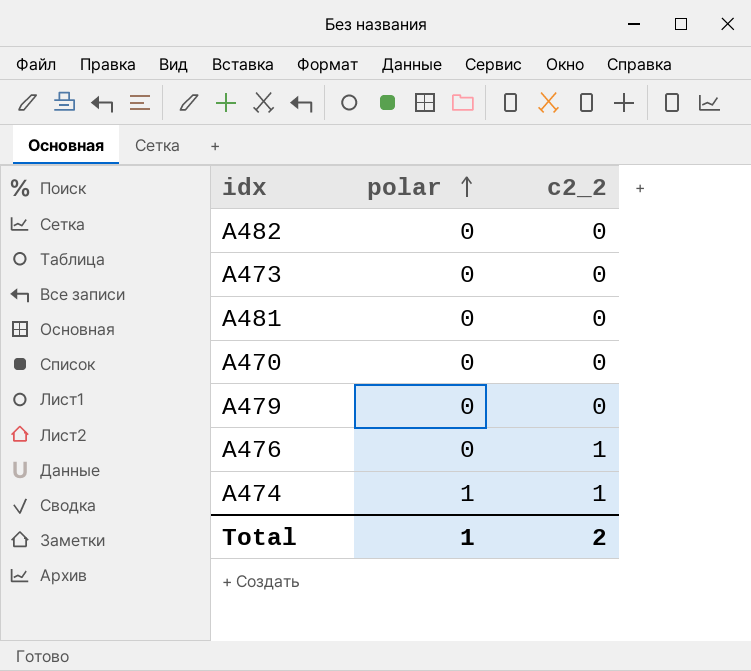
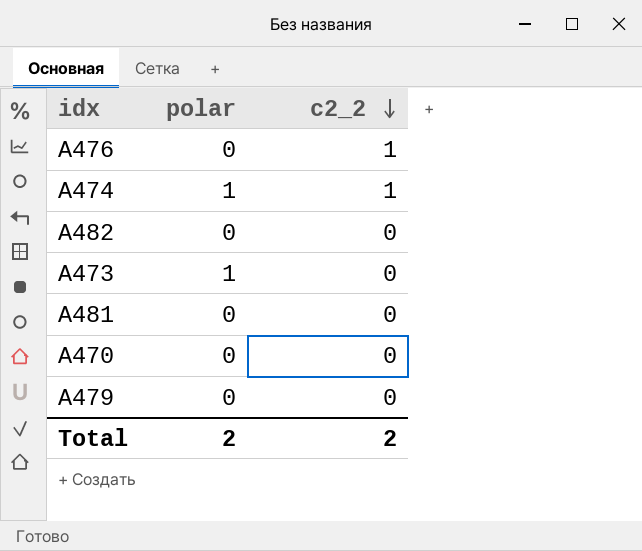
row order: polar ascending -> c2_2 descending
A473 | polar: 0 -> 1
Total | polar: 1 -> 2

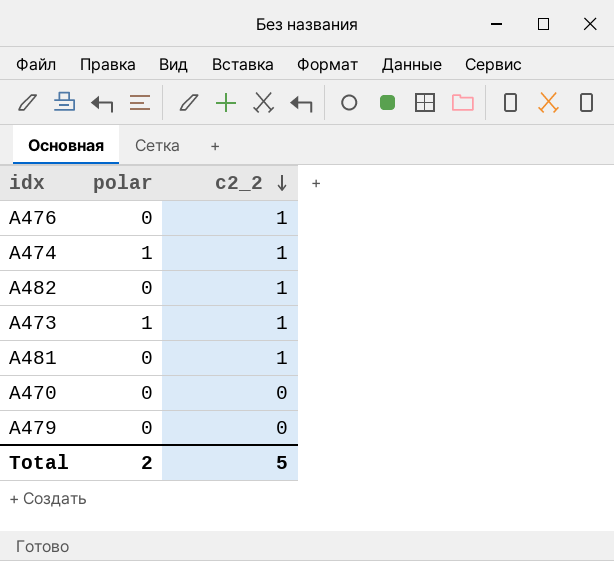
A482 | c2_2: 0 -> 1
A473 | c2_2: 0 -> 1
A481 | c2_2: 0 -> 1
Total | c2_2: 2 -> 5

